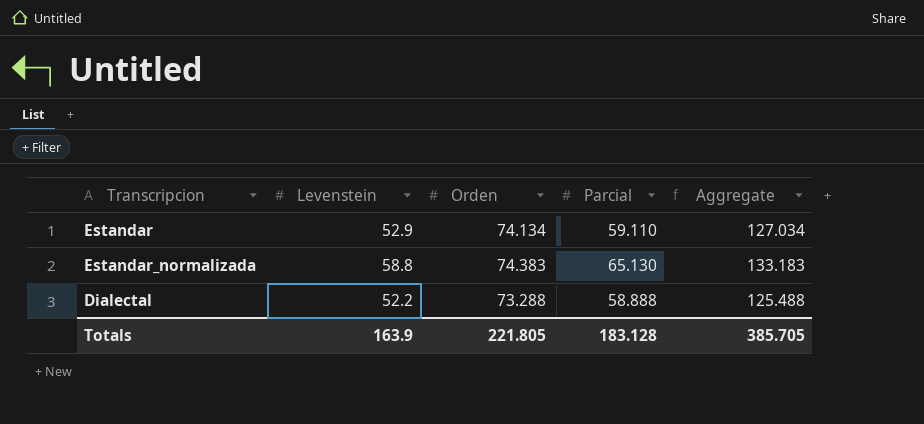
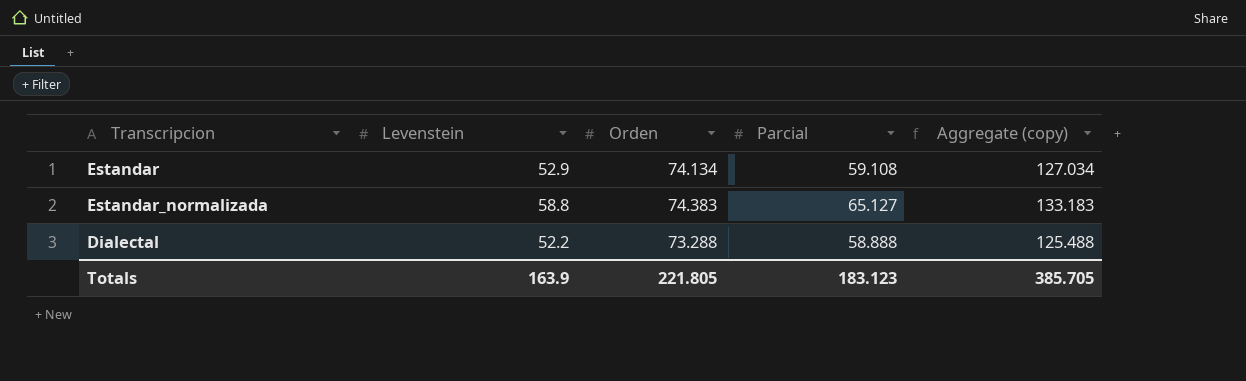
column name: Aggregate -> Aggregate (copy)
Estandar | Parcial: 59.110 -> 59.108
Estandar_normalizada | Parcial: 65.130 -> 65.127
Totals | Parcial: 183.128 -> 183.123

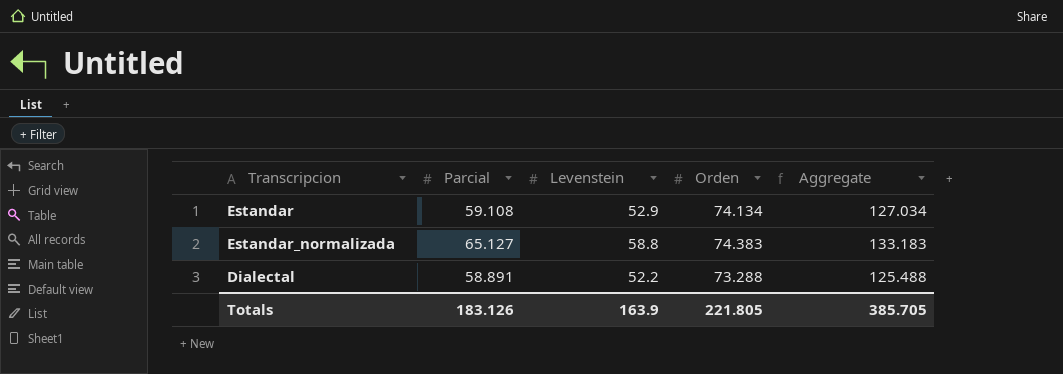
column Parcial | position: 4 -> 2
column name: Aggregate (copy) -> Aggregate
Dialectal | Parcial: 58.888 -> 58.891
Totals | Parcial: 183.123 -> 183.126

